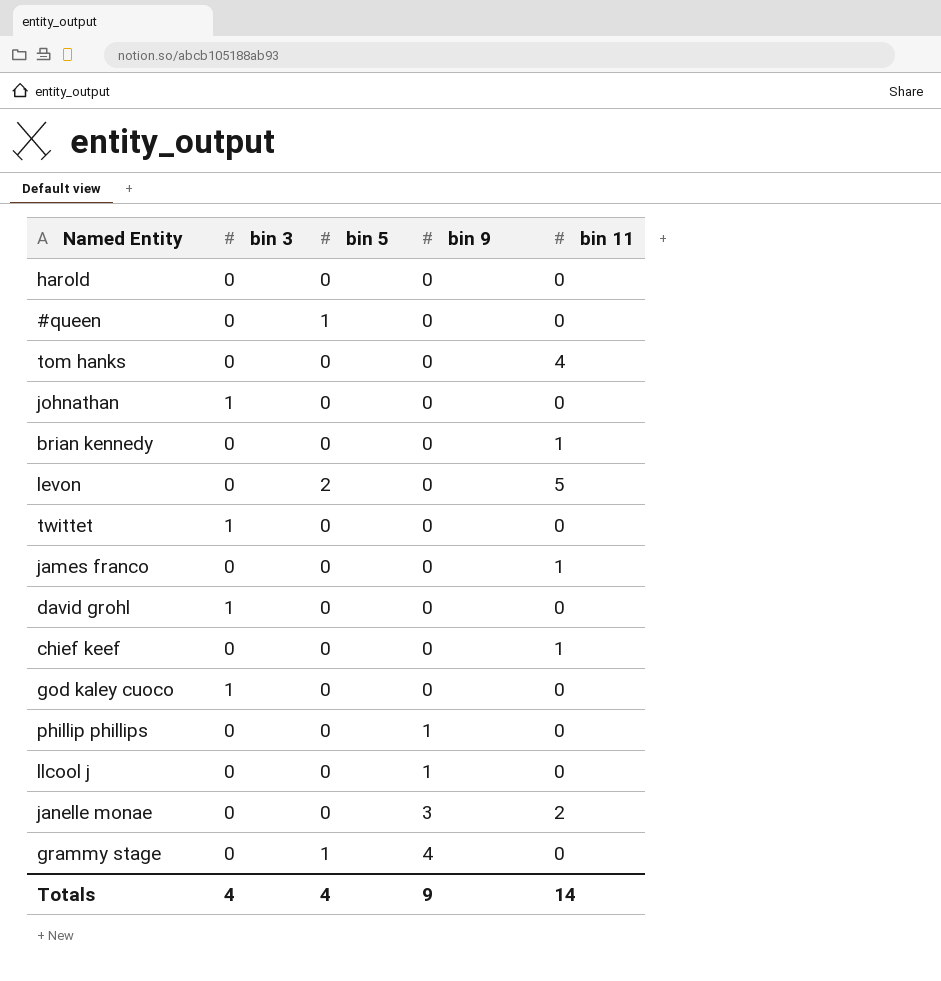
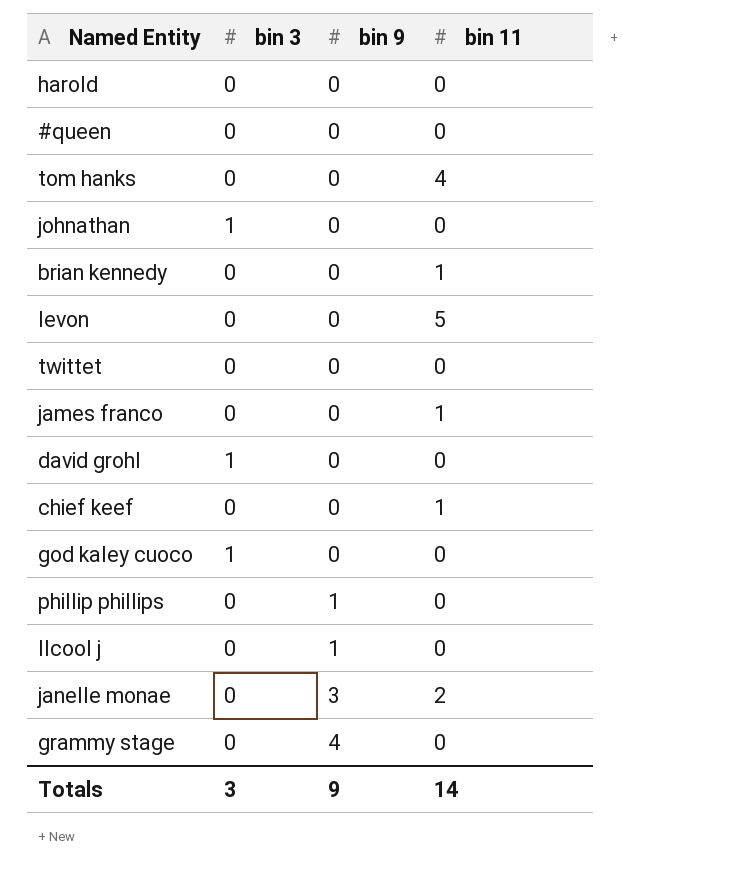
column bin 5 | position: 3 -> none
twittet | bin 3: 1 -> 0
Totals | bin 3: 4 -> 3

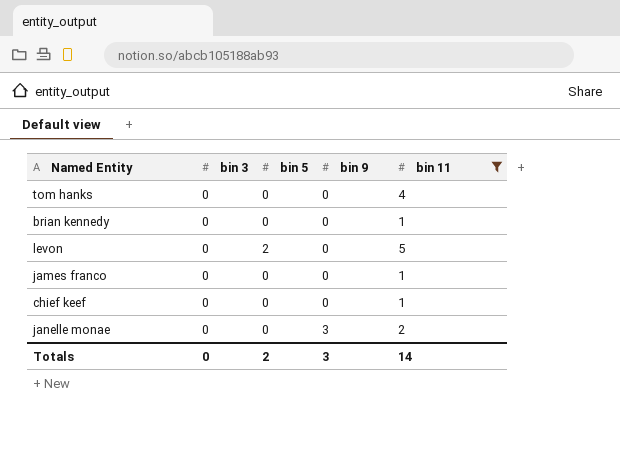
filter: none -> bin 11 != 0
column bin 5 | position: none -> 3
Totals | bin 3: 3 -> 0
Totals | bin 9: 9 -> 3

